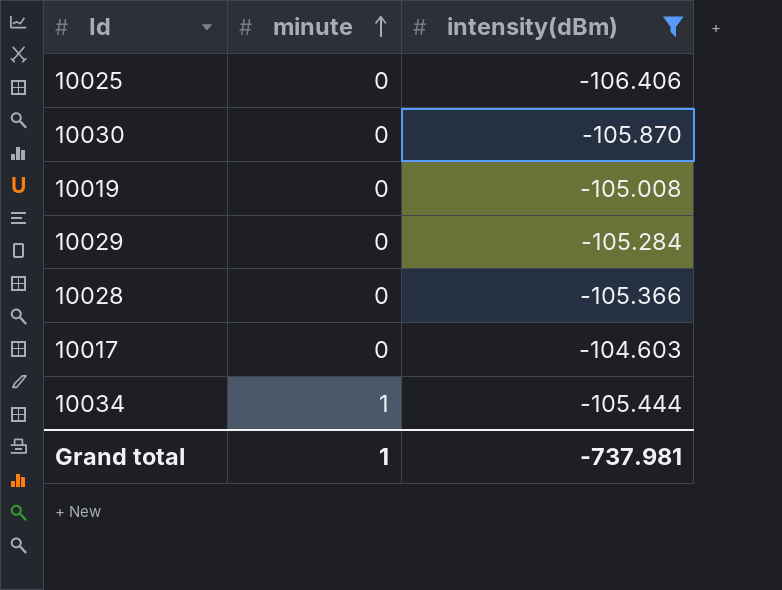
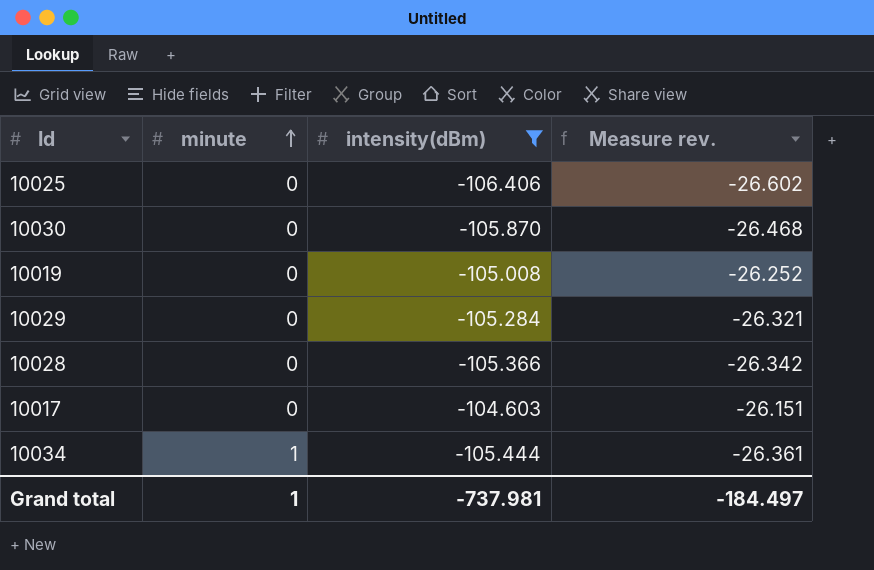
column Measure rev. | formula: none -> [intensity(dBm)] * 0.25

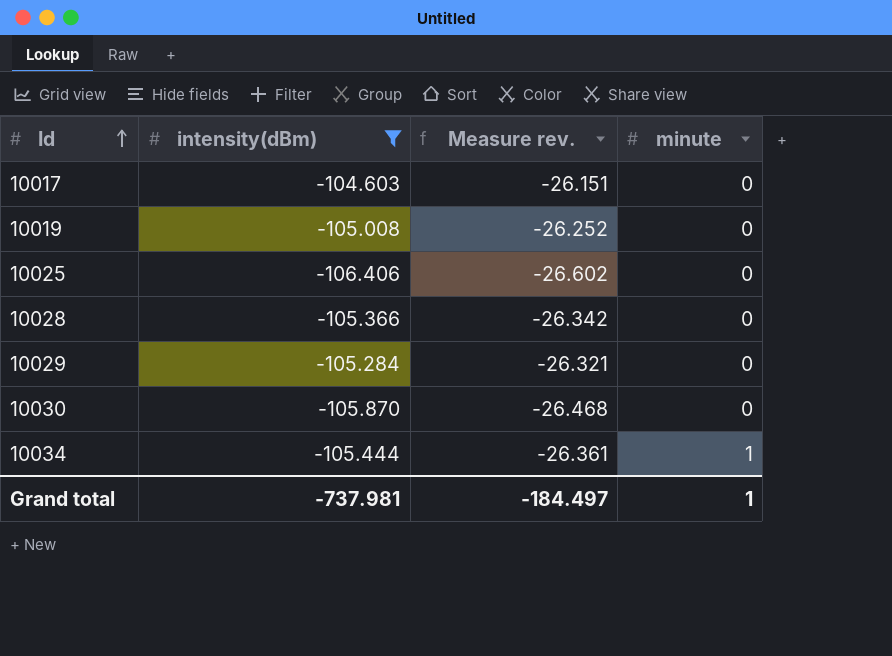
row order: minute ascending -> Id ascending
column minute | position: 2 -> 4

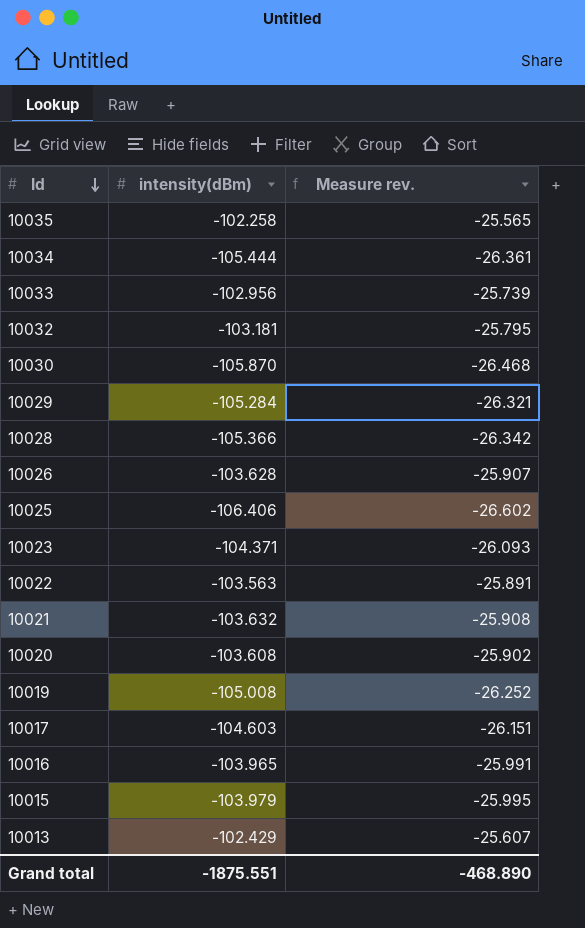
filter: intensity(dBm) <= -104.603 -> none
row order: Id ascending -> Id descending
column minute | position: 4 -> none
Grand total | intensity(dBm): -737.981 -> -1875.551
Grand total | Measure rev.: -184.497 -> -468.890

